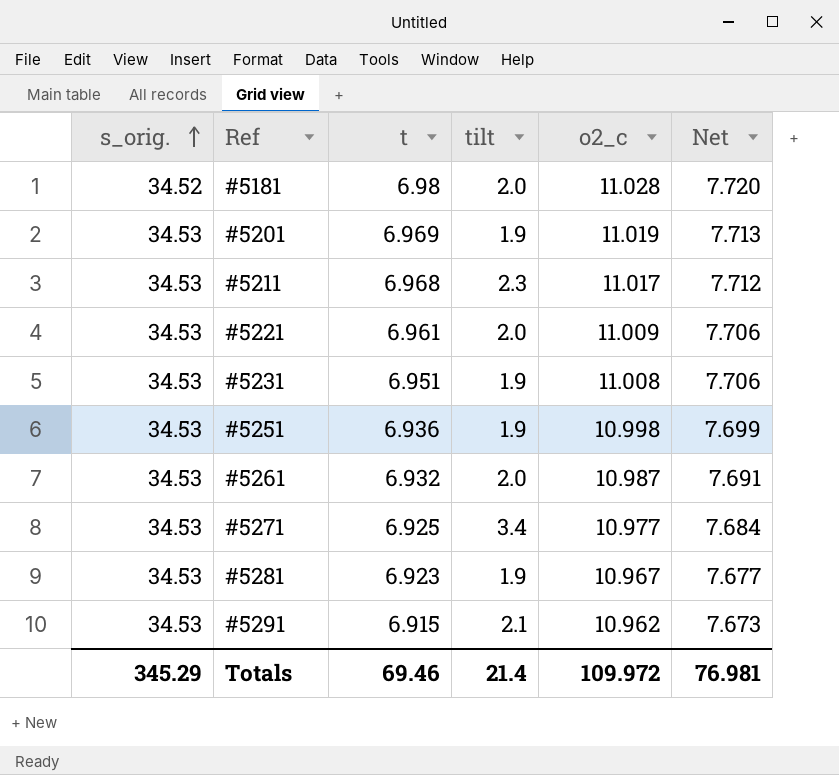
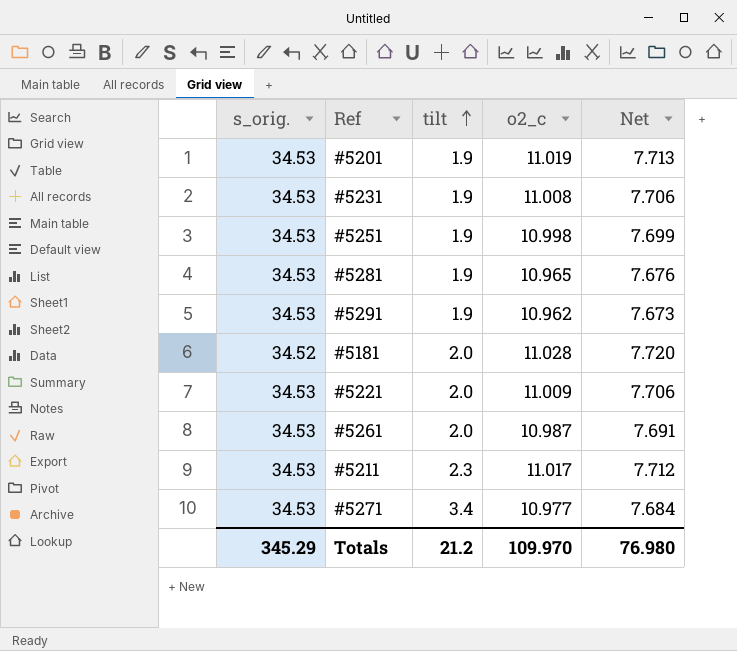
row order: s_orig. ascending -> tilt ascending
column t | position: 3 -> none
#5281 | o2_c: 10.967 -> 10.965
#5281 | Net: 7.677 -> 7.676
#5291 | tilt: 2.1 -> 1.9
Totals | tilt: 21.4 -> 21.2
Totals | o2_c: 109.972 -> 109.970
Totals | Net: 76.981 -> 76.980

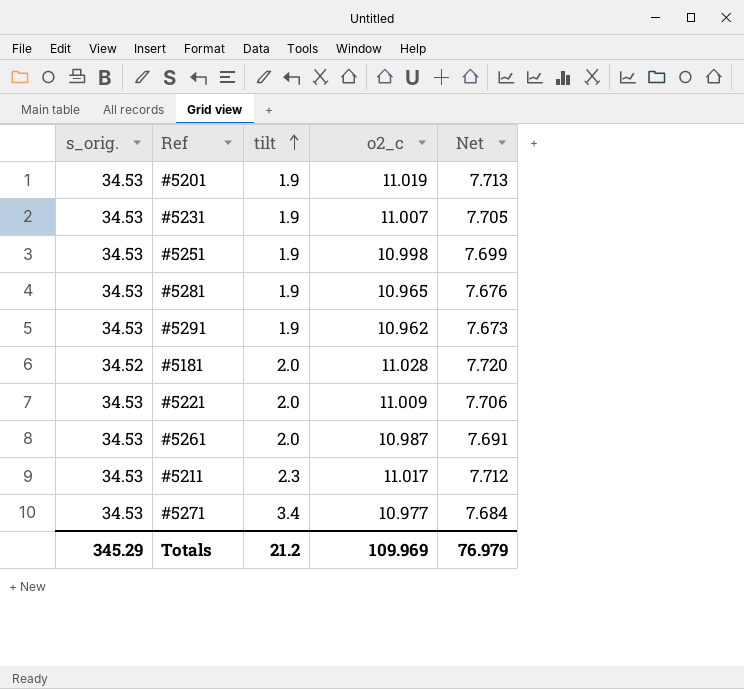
#5231 | o2_c: 11.008 -> 11.007
#5231 | Net: 7.706 -> 7.705
Totals | o2_c: 109.970 -> 109.969
Totals | Net: 76.980 -> 76.979

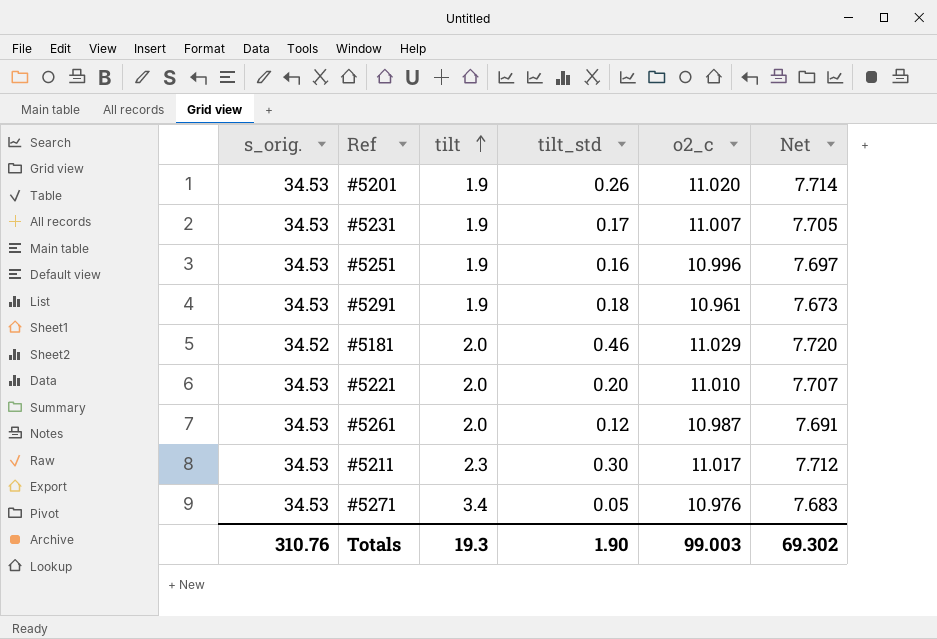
column tilt_std | position: none -> 4
row #5281: 34.53 | 1.9 | 10.965 | 7.676 -> none
#5201 | o2_c: 11.019 -> 11.020
#5201 | Net: 7.713 -> 7.714
#5251 | o2_c: 10.998 -> 10.996
#5251 | Net: 7.699 -> 7.697
#5291 | o2_c: 10.962 -> 10.961
#5181 | o2_c: 11.028 -> 11.029
#5221 | o2_c: 11.009 -> 11.010
#5221 | Net: 7.706 -> 7.707
#5271 | o2_c: 10.977 -> 10.976
#5271 | Net: 7.684 -> 7.683
Totals | s_orig.: 345.29 -> 310.76
Totals | tilt: 21.2 -> 19.3
Totals | o2_c: 109.969 -> 99.003
Totals | Net: 76.979 -> 69.302

